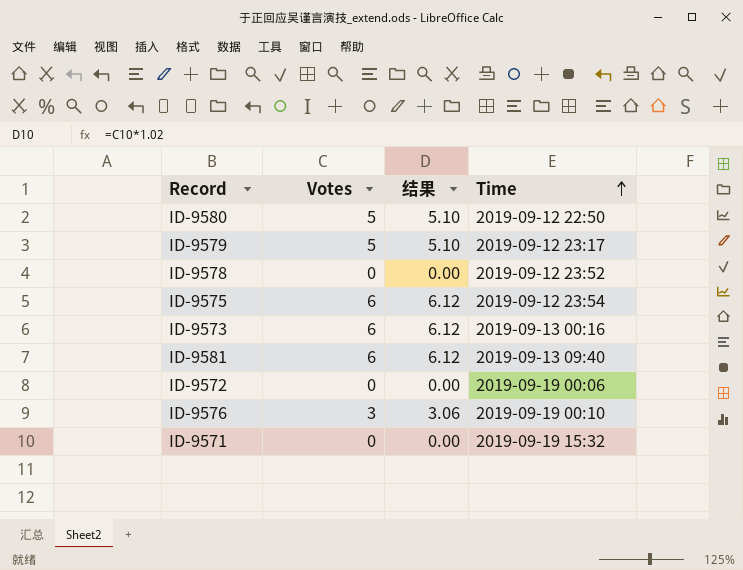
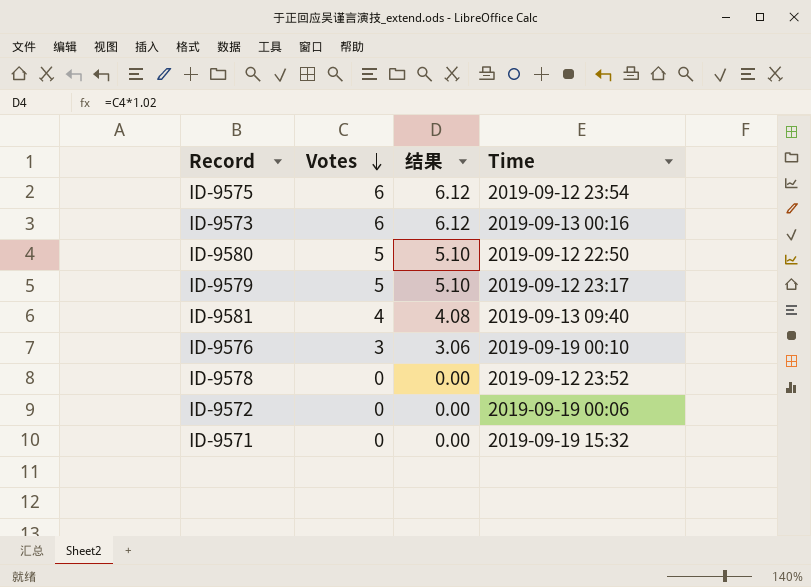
row order: Time ascending -> Votes descending
ID-9581 | Votes: 6 -> 4
ID-9581 | 结果: 6.12 -> 4.08

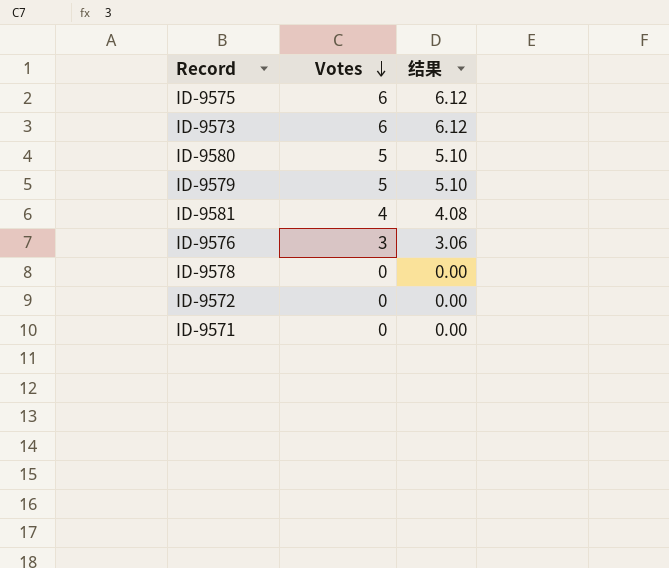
column Time | position: 4 -> none

